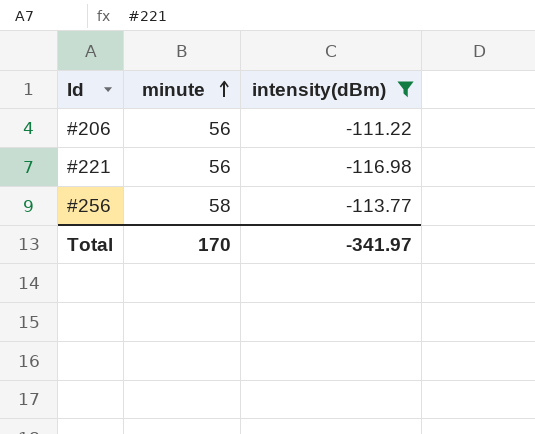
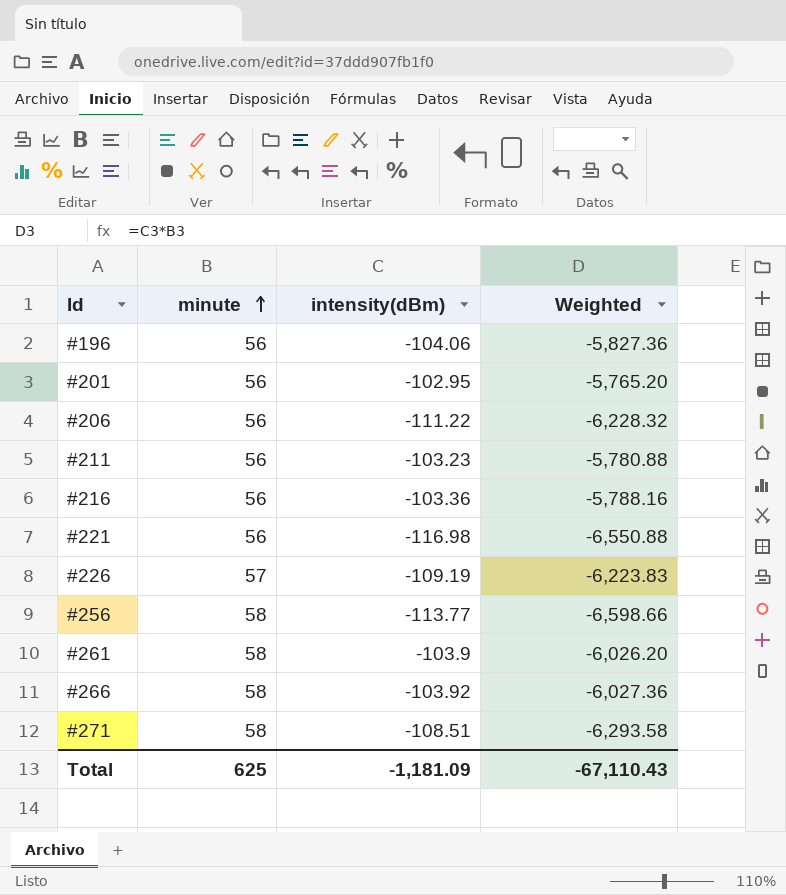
filter: intensity(dBm) <= -111.22 -> none
column Weighted | formula: none -> [minute] * [intensity(dBm)]
Total | minute: 170 -> 625
Total | intensity(dBm): -341.97 -> -1,181.09

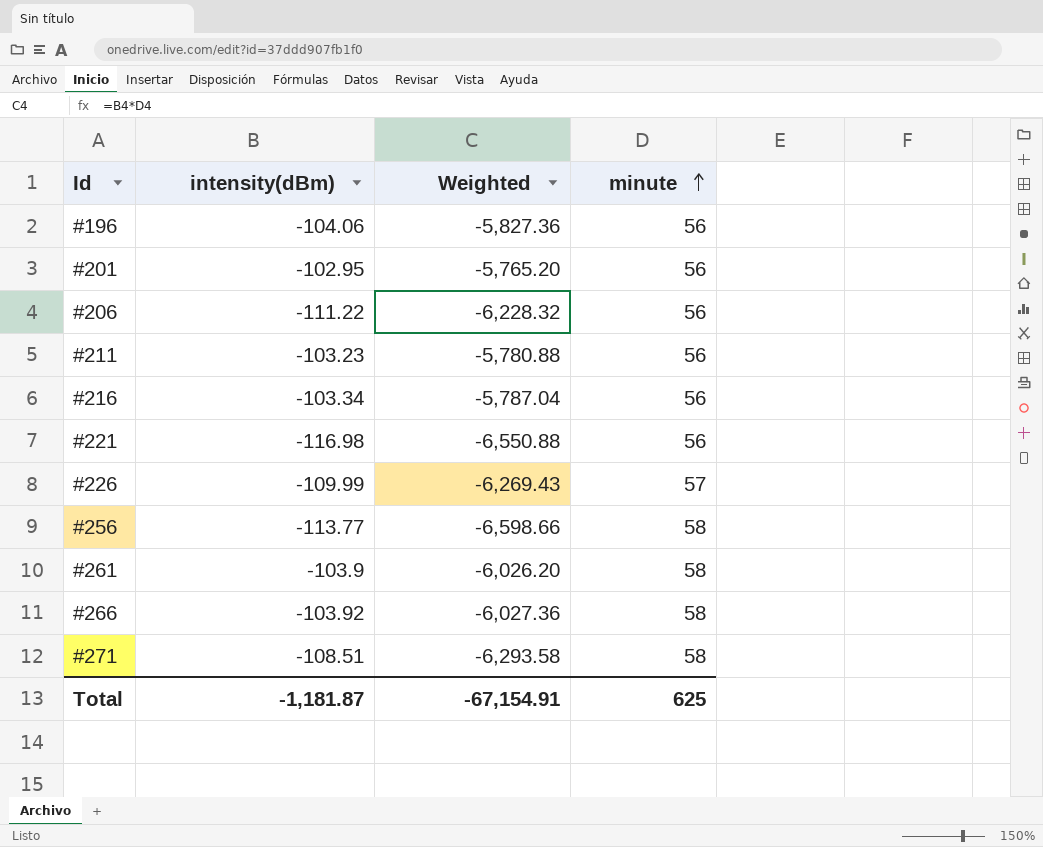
column minute | position: 2 -> 4
#216 | intensity(dBm): -103.36 -> -103.34
#216 | Weighted: -5,788.16 -> -5,787.04
#226 | intensity(dBm): -109.19 -> -109.99
#226 | Weighted: -6,223.83 -> -6,269.43
Total | intensity(dBm): -1,181.09 -> -1,181.87
Total | Weighted: -67,110.43 -> -67,154.91

